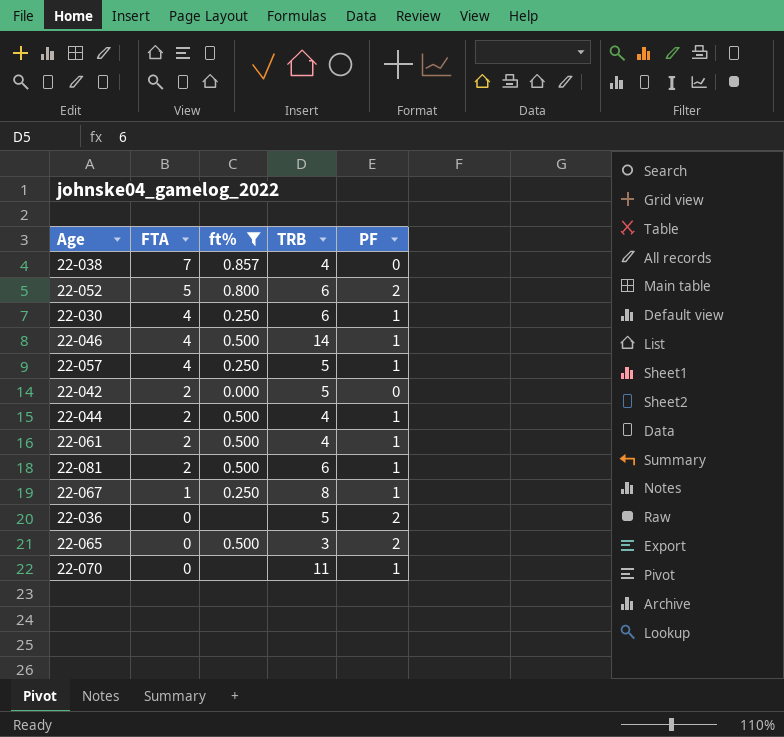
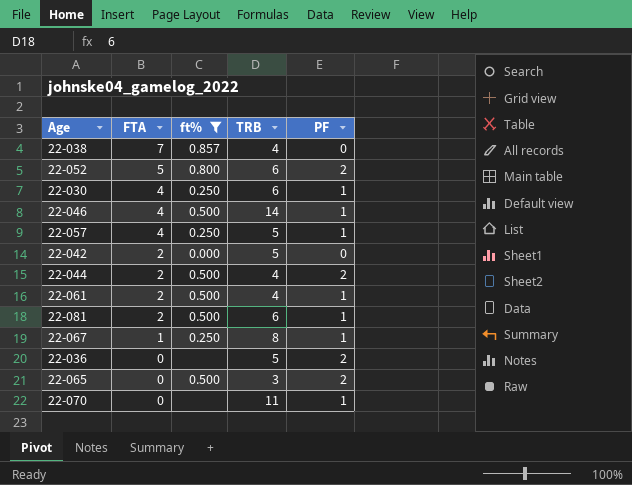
22-044 | PF: 1 -> 2

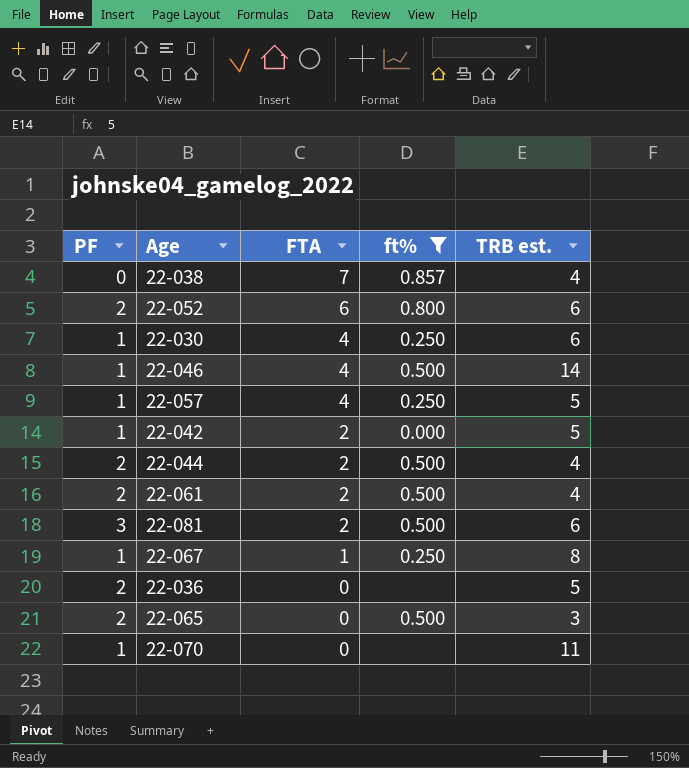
column PF | position: 5 -> 1
column name: TRB -> TRB est.
22-052 | FTA: 5 -> 6
22-042 | PF: 0 -> 1
22-061 | PF: 1 -> 2
22-081 | PF: 1 -> 3

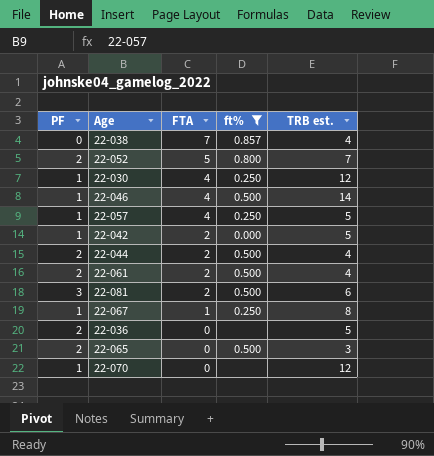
22-052 | FTA: 6 -> 5
22-052 | TRB est.: 6 -> 7
22-030 | TRB est.: 6 -> 12
22-070 | TRB est.: 11 -> 12

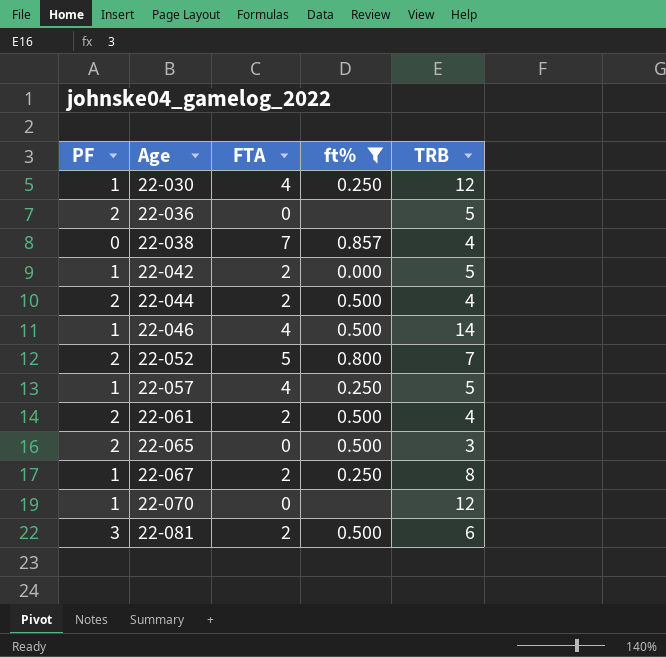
row order: FTA descending -> Age ascending
column name: TRB est. -> TRB
22-067 | FTA: 1 -> 2

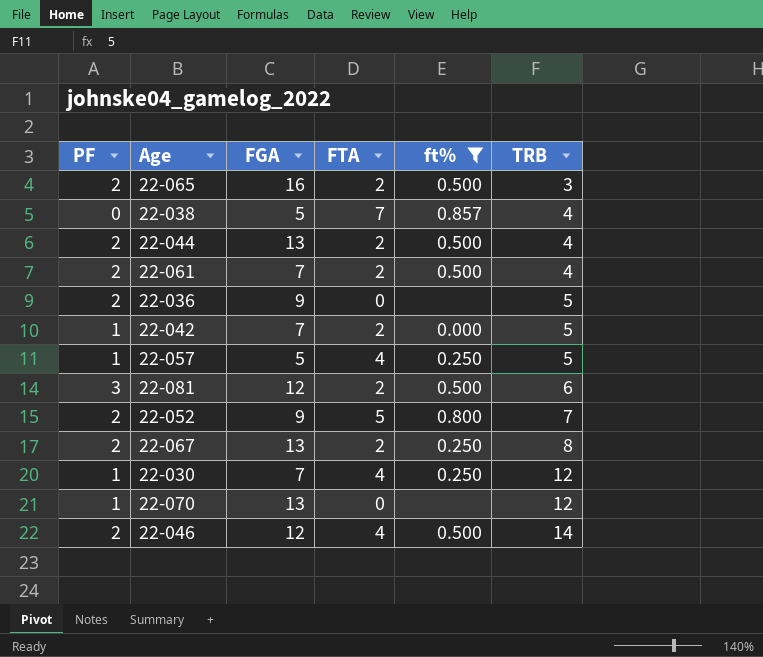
row order: Age ascending -> TRB ascending
column FGA | position: none -> 3
22-065 | FTA: 0 -> 2
22-067 | PF: 1 -> 2
22-046 | PF: 1 -> 2

